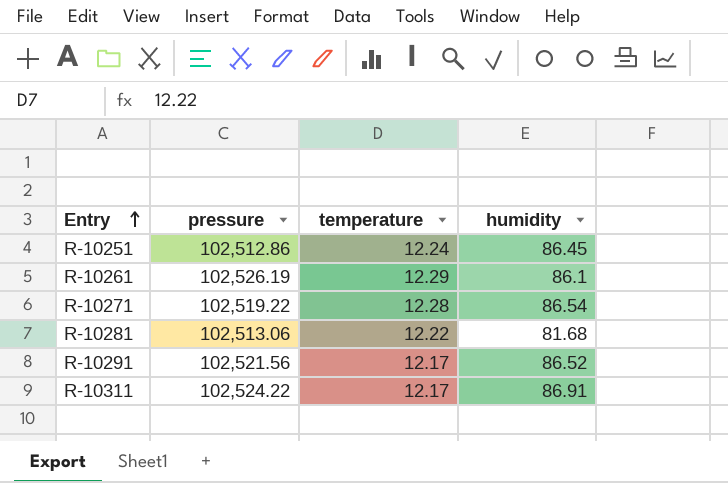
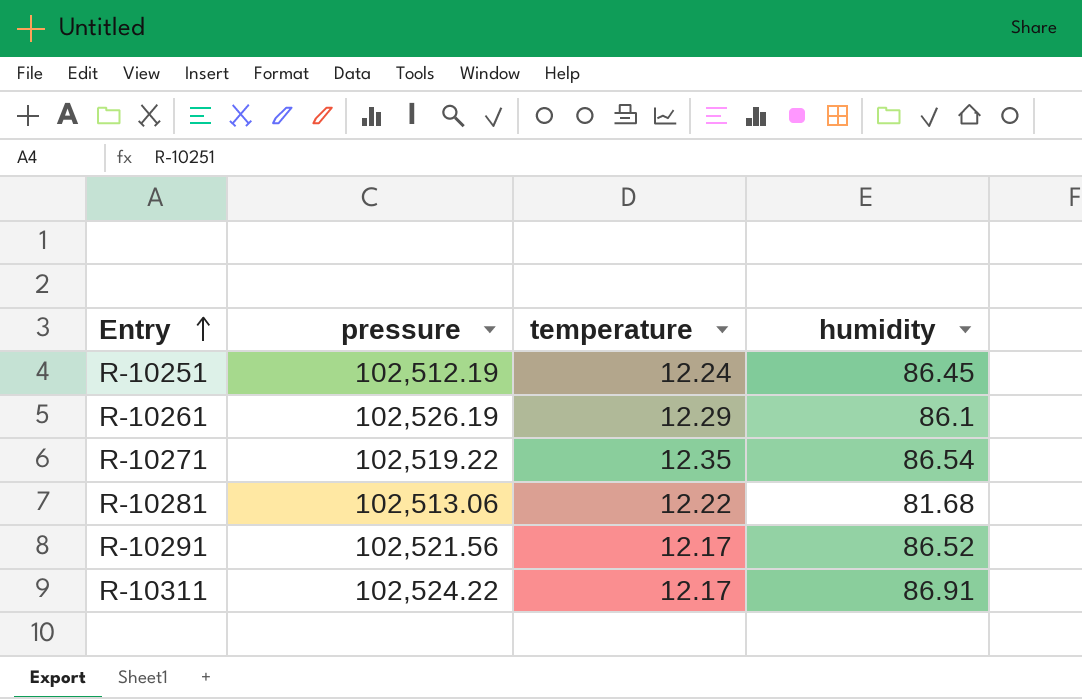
R-10251 | pressure: 102,512.86 -> 102,512.19
R-10271 | temperature: 12.28 -> 12.35

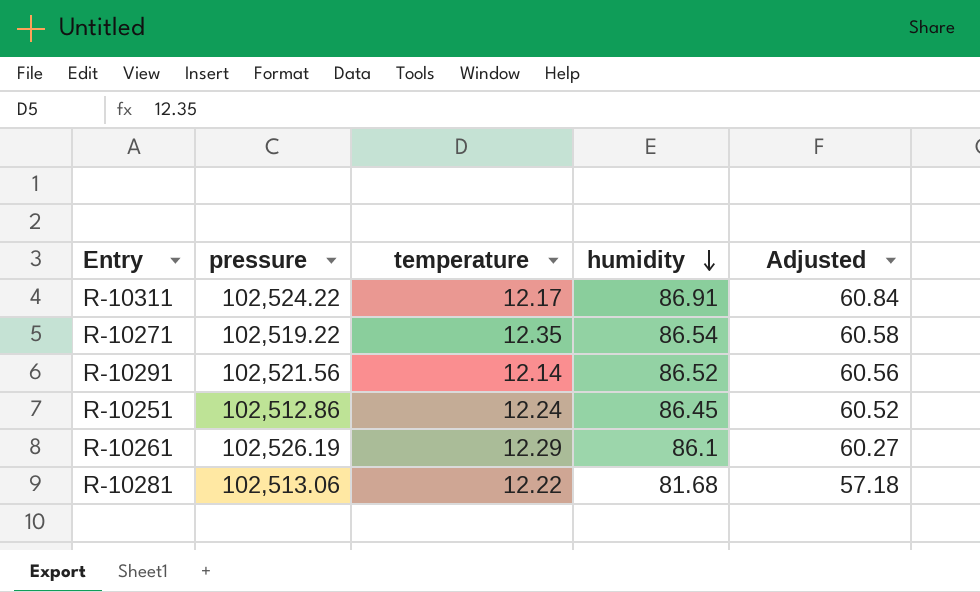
row order: Entry ascending -> humidity descending
column Adjusted | formula: none -> [humidity] * 0.7
R-10291 | temperature: 12.17 -> 12.14
R-10251 | pressure: 102,512.19 -> 102,512.86

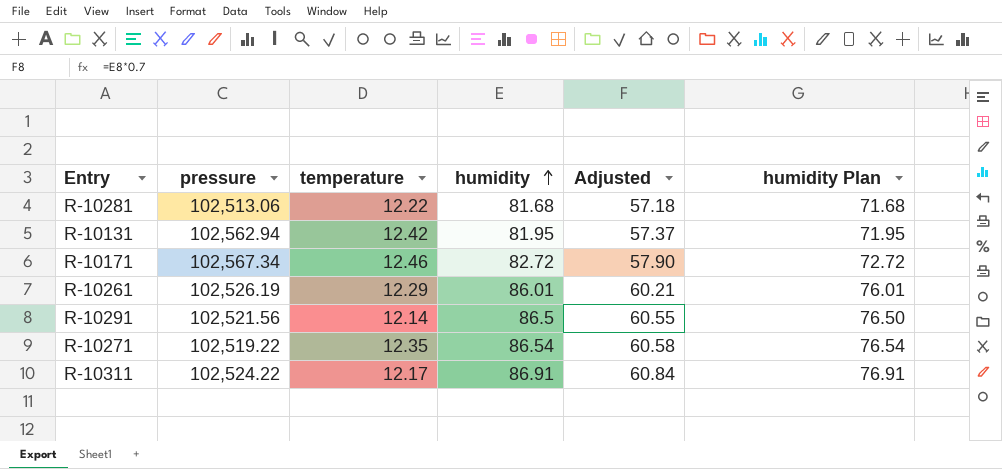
row order: humidity descending -> humidity ascending
column humidity Plan | formula: none -> [humidity] - 10
row R-10251: 102,512.86 | 12.24 | 86.45 | 60.52 -> none
row R-10131: none -> 102,562.94 | 12.42 | 81.95 | 57.37 | 71.95
row R-10171: none -> 102,567.34 | 12.46 | 82.72 | 57.90 | 72.72
R-10261 | humidity: 86.1 -> 86.01
R-10261 | Adjusted: 60.27 -> 60.21
R-10291 | humidity: 86.52 -> 86.5
R-10291 | Adjusted: 60.56 -> 60.55

